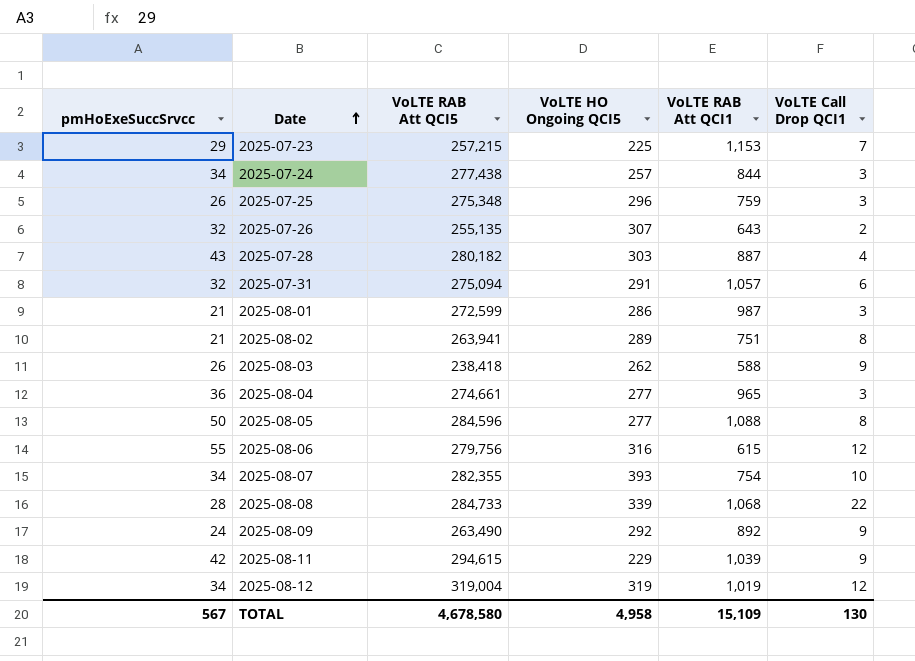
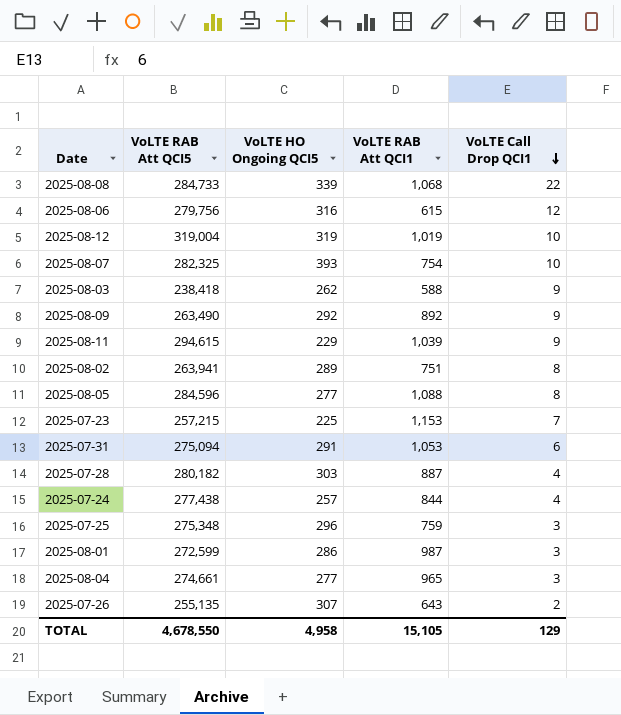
row order: Date ascending -> VoLTE Call Drop QCI1 descending
column pmHoExeSuccSrvcc | position: 1 -> none
2025-08-12 | VoLTE Call Drop QCI1: 12 -> 10
2025-08-07 | VoLTE RAB Att QCI5: 282,355 -> 282,325
2025-07-31 | VoLTE RAB Att QCI1: 1,057 -> 1,053
2025-07-24 | VoLTE Call Drop QCI1: 3 -> 4
TOTAL | VoLTE RAB Att QCI5: 4,678,580 -> 4,678,550
TOTAL | VoLTE RAB Att QCI1: 15,109 -> 15,105
TOTAL | VoLTE Call Drop QCI1: 130 -> 129

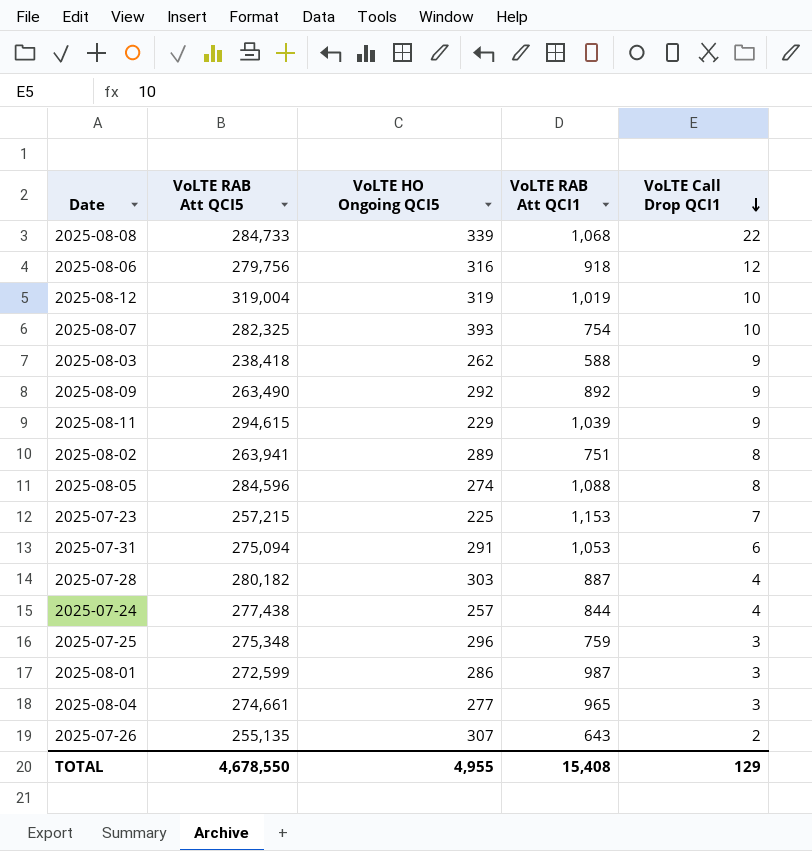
2025-08-06 | VoLTE RAB Att QCI1: 615 -> 918
2025-08-05 | VoLTE HO Ongoing QCI5: 277 -> 274
TOTAL | VoLTE HO Ongoing QCI5: 4,958 -> 4,955
TOTAL | VoLTE RAB Att QCI1: 15,105 -> 15,408

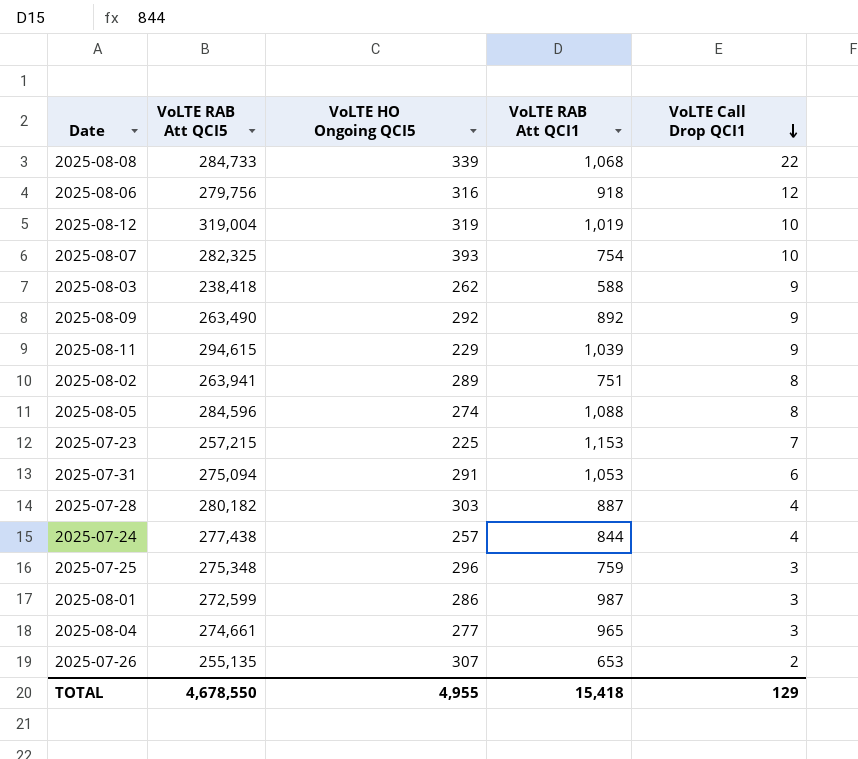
2025-07-26 | VoLTE RAB Att QCI1: 643 -> 653
TOTAL | VoLTE RAB Att QCI1: 15,408 -> 15,418

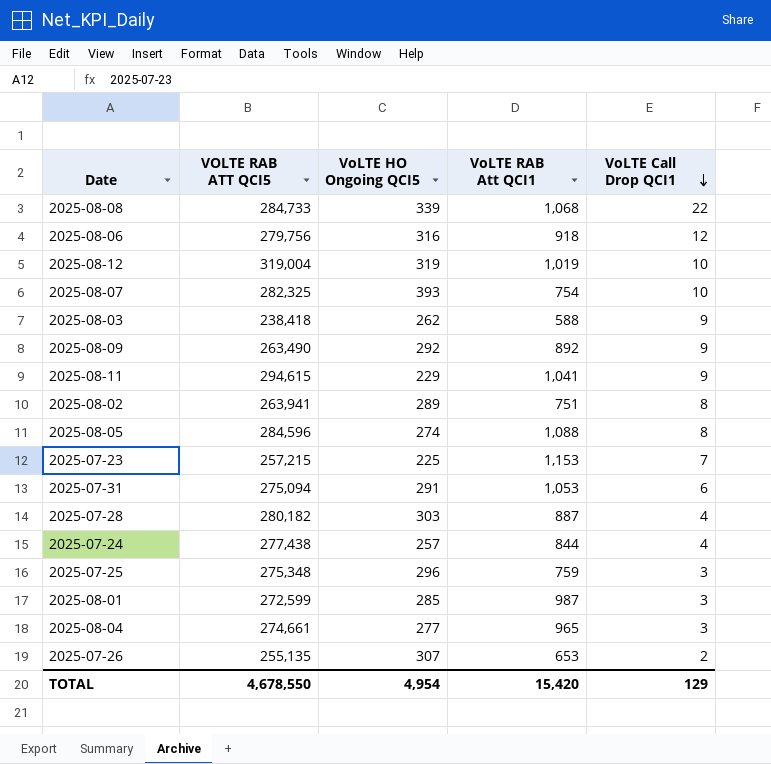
column name: VoLTE RAB Att QCI5 -> VOLTE RAB ATT QCI5
2025-08-11 | VoLTE RAB Att QCI1: 1,039 -> 1,041
2025-08-01 | VoLTE HO Ongoing QCI5: 286 -> 285
TOTAL | VoLTE HO Ongoing QCI5: 4,955 -> 4,954
TOTAL | VoLTE RAB Att QCI1: 15,418 -> 15,420

